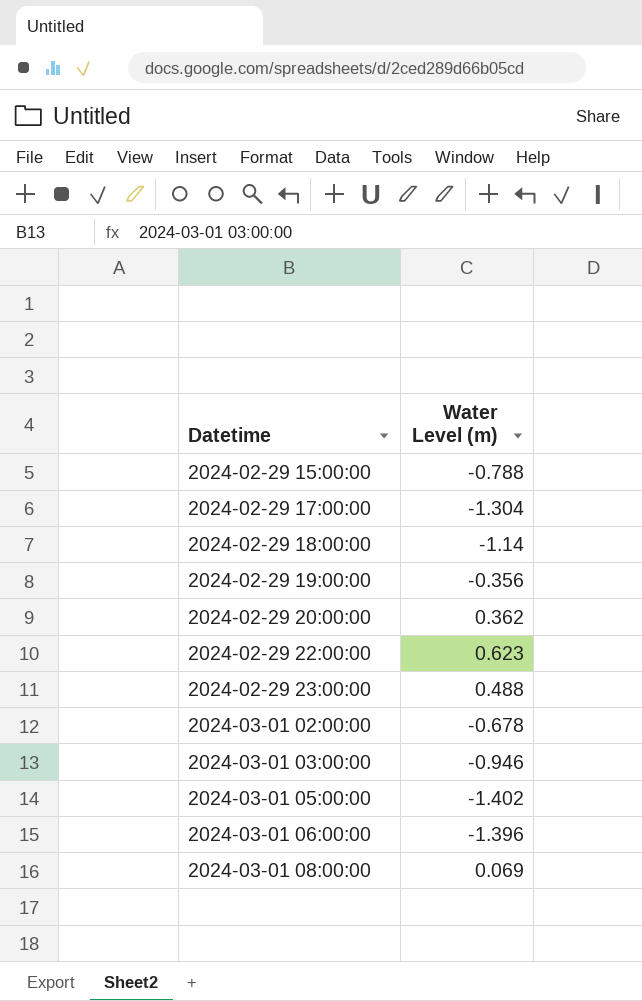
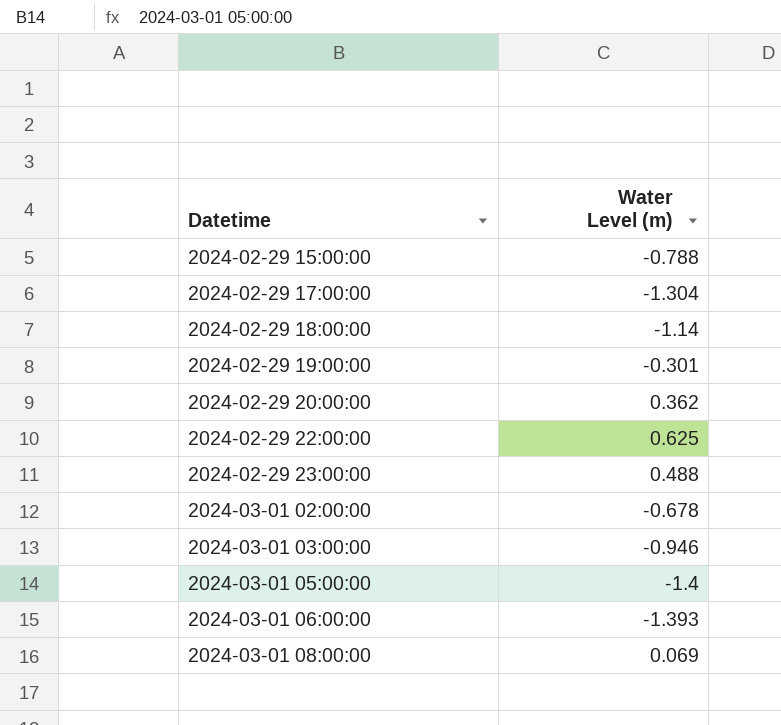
2024-02-29 19:00:00 | Water Level (m): -0.356 -> -0.301
2024-02-29 22:00:00 | Water Level (m): 0.623 -> 0.625
2024-03-01 05:00:00 | Water Level (m): -1.402 -> -1.4
2024-03-01 06:00:00 | Water Level (m): -1.396 -> -1.393

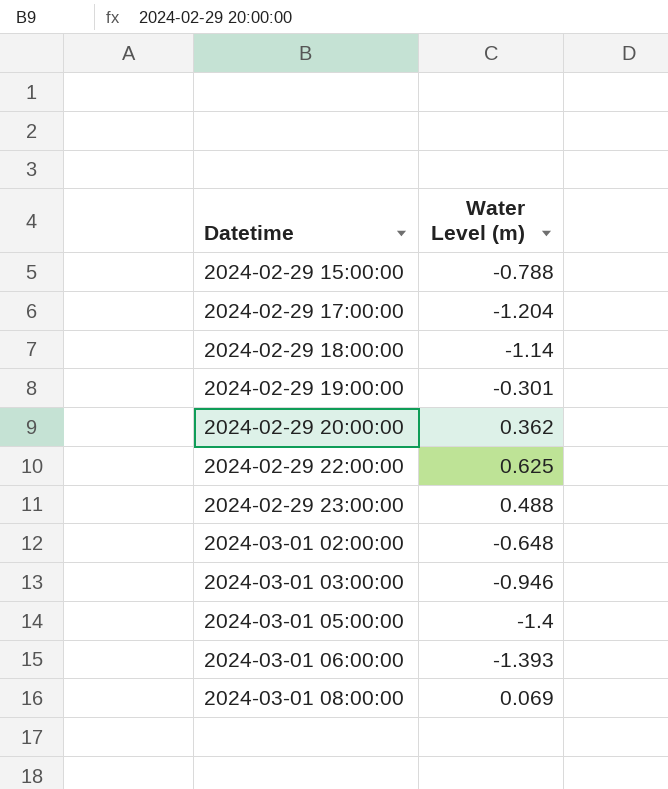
2024-02-29 17:00:00 | Water Level (m): -1.304 -> -1.204
2024-03-01 02:00:00 | Water Level (m): -0.678 -> -0.648

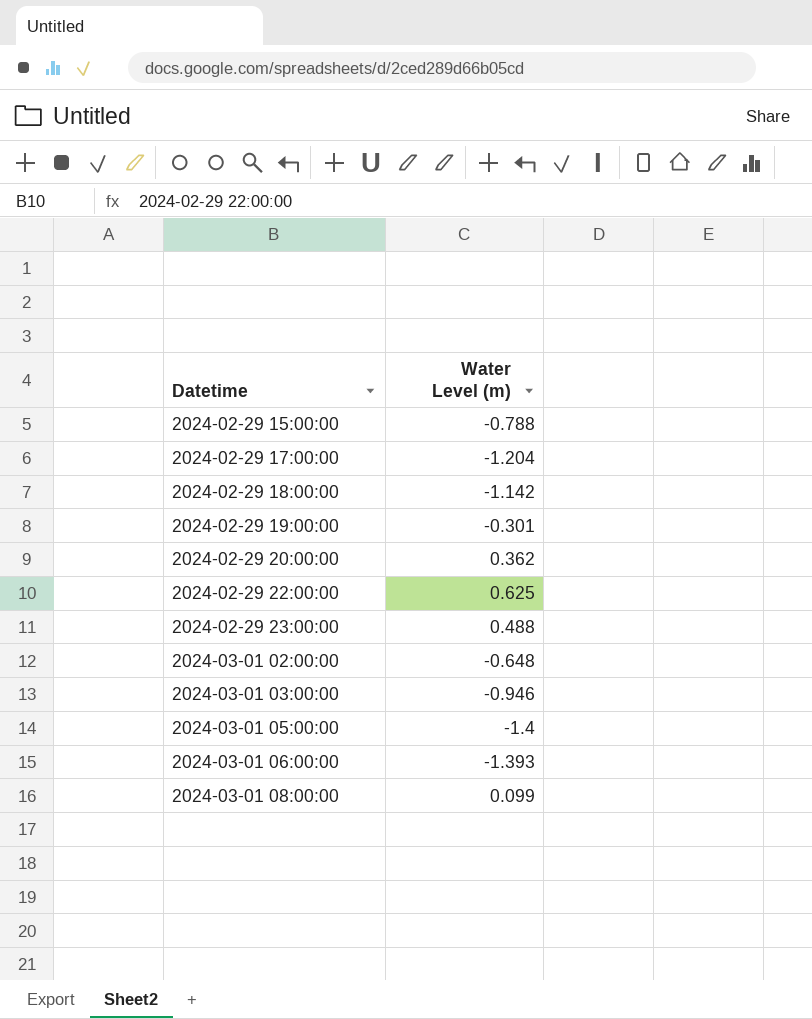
2024-02-29 18:00:00 | Water Level (m): -1.14 -> -1.142
2024-03-01 08:00:00 | Water Level (m): 0.069 -> 0.099

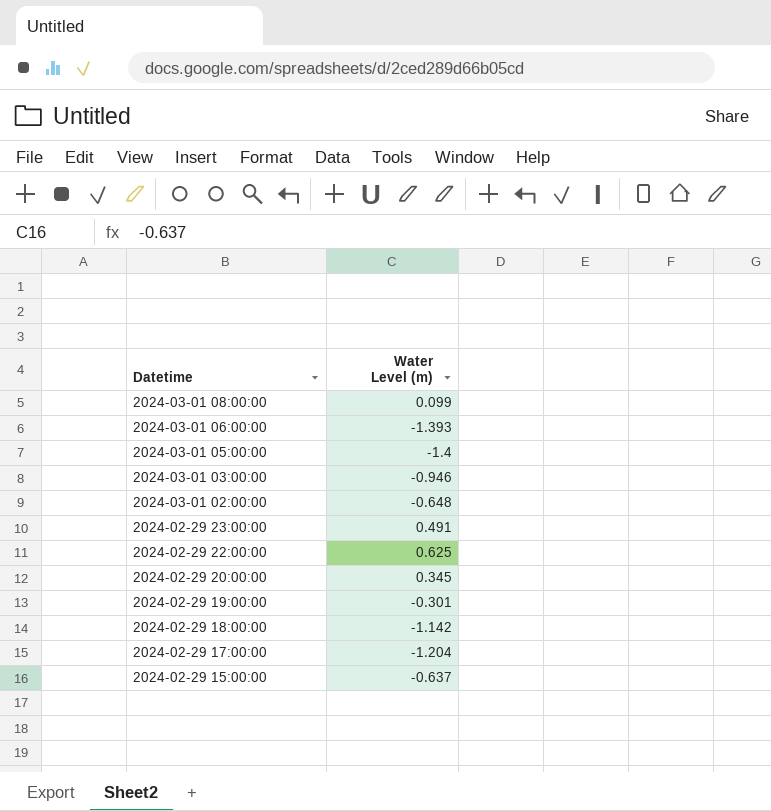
row order: Datetime ascending -> Datetime descending
2024-02-29 23:00:00 | Water Level (m): 0.488 -> 0.491
2024-02-29 20:00:00 | Water Level (m): 0.362 -> 0.345
2024-02-29 15:00:00 | Water Level (m): -0.788 -> -0.637

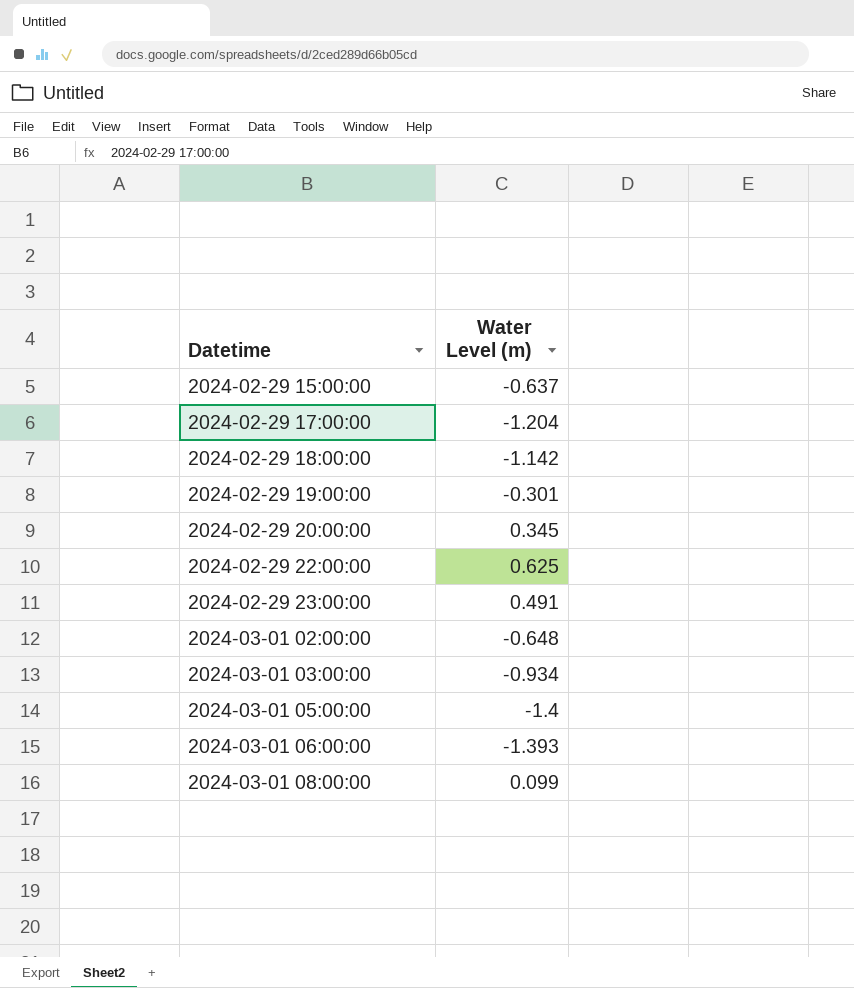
row order: Datetime descending -> Datetime ascending
2024-03-01 03:00:00 | Water Level (m): -0.946 -> -0.934

